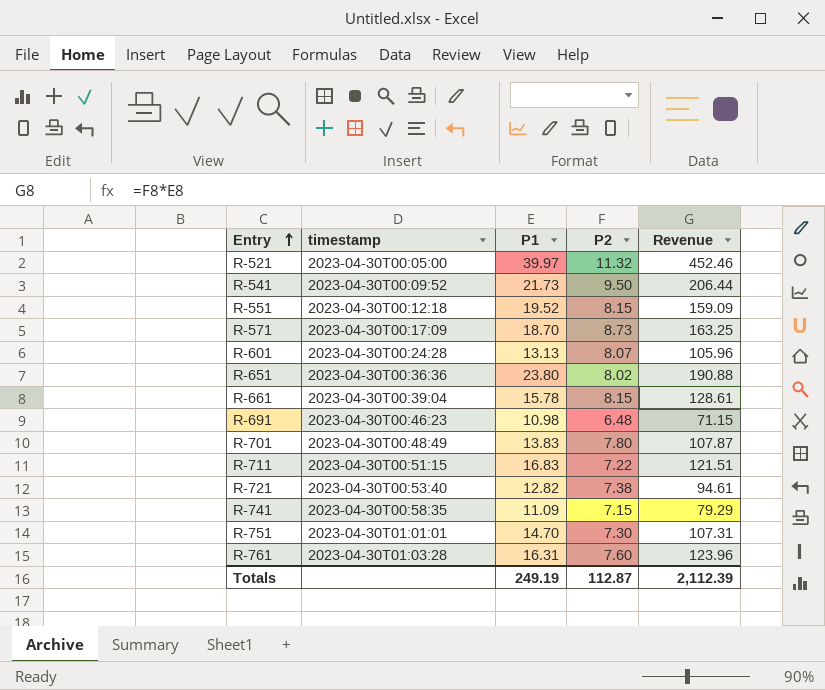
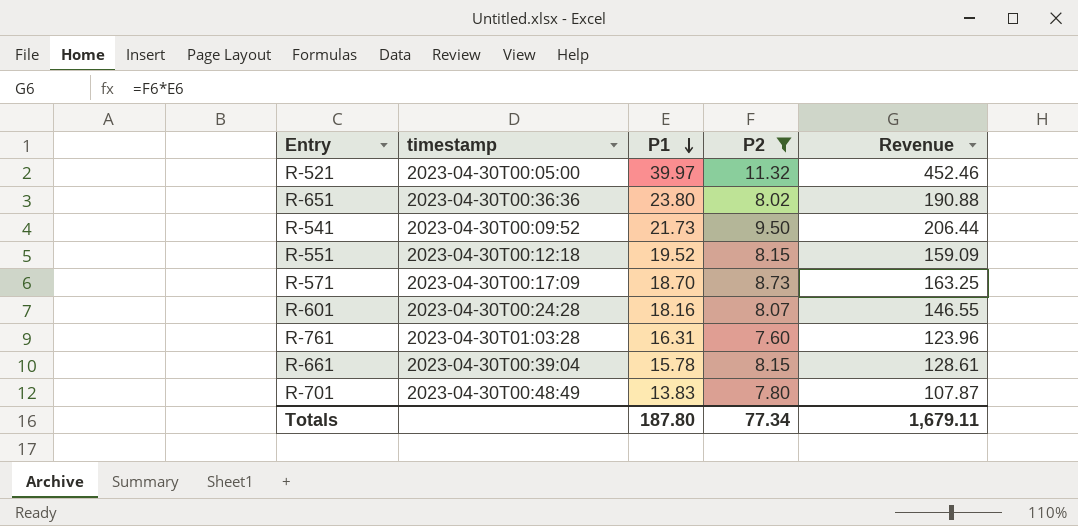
filter: none -> P2 >= 7.60
row order: Entry ascending -> P1 descending
R-601 | P1: 13.13 -> 18.16
R-601 | Revenue: 105.96 -> 146.55
Totals | P1: 249.19 -> 187.80
Totals | P2: 112.87 -> 77.34
Totals | Revenue: 2,112.39 -> 1,679.11

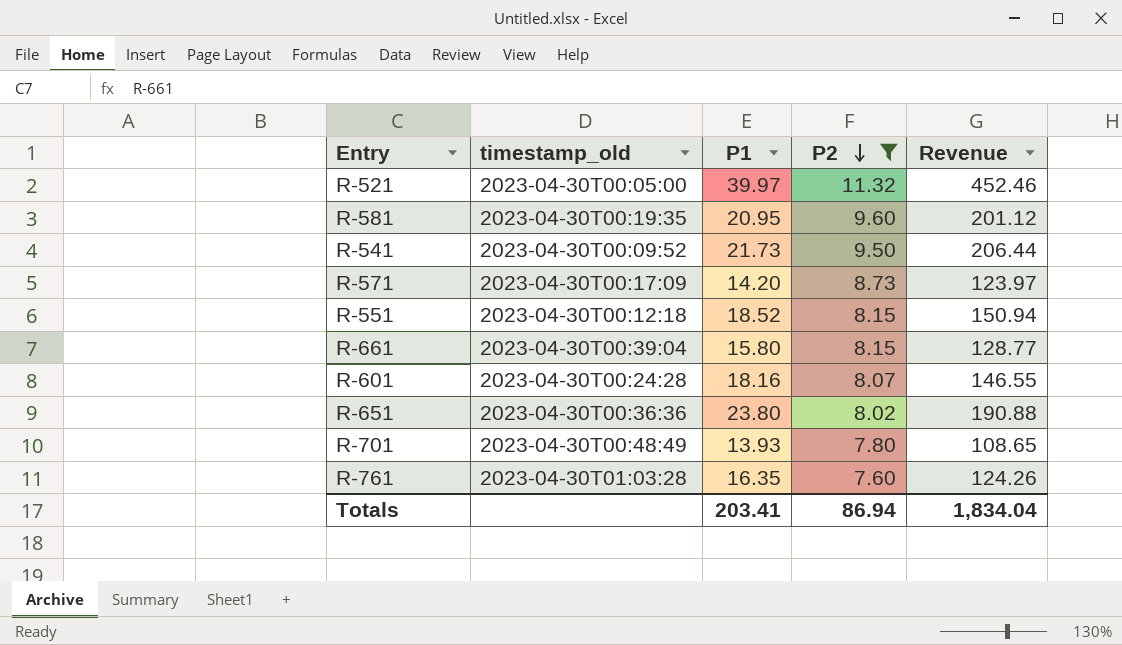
row order: P1 descending -> P2 descending
column name: timestamp -> timestamp_old
row R-581: none -> 2023-04-30T00:19:35 | 20.95 | 9.60 | 201.12
R-571 | P1: 18.70 -> 14.20
R-571 | Revenue: 163.25 -> 123.97
R-551 | P1: 19.52 -> 18.52
R-551 | Revenue: 159.09 -> 150.94
R-661 | P1: 15.78 -> 15.80
R-661 | Revenue: 128.61 -> 128.77
R-701 | P1: 13.83 -> 13.93
R-701 | Revenue: 107.87 -> 108.65
R-761 | P1: 16.31 -> 16.35
R-761 | Revenue: 123.96 -> 124.26
Totals | P1: 187.80 -> 203.41
Totals | P2: 77.34 -> 86.94
Totals | Revenue: 1,679.11 -> 1,834.04

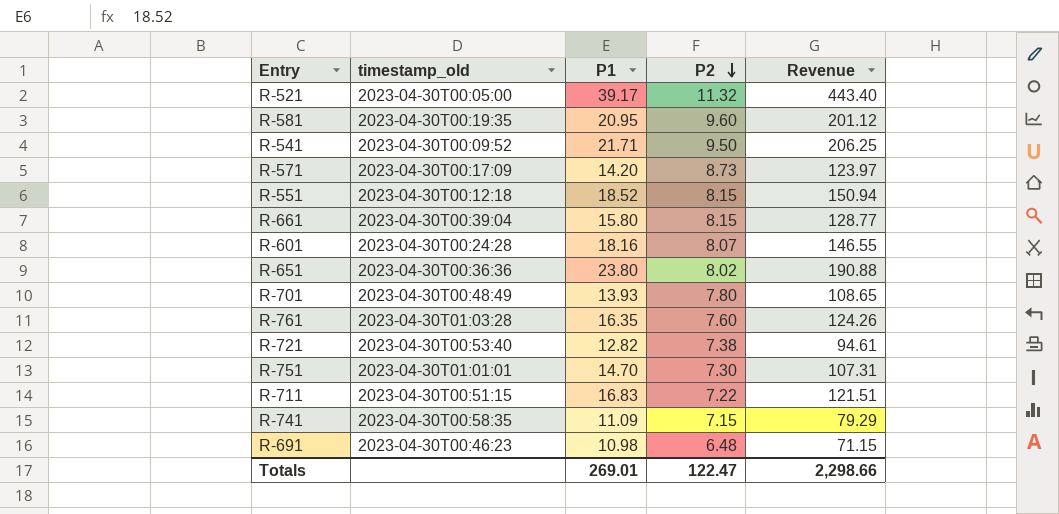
filter: P2 >= 7.60 -> none
R-521 | P1: 39.97 -> 39.17
R-521 | Revenue: 452.46 -> 443.40
R-541 | P1: 21.73 -> 21.71
R-541 | Revenue: 206.44 -> 206.25
Totals | P1: 203.41 -> 269.01
Totals | P2: 86.94 -> 122.47
Totals | Revenue: 1,834.04 -> 2,298.66

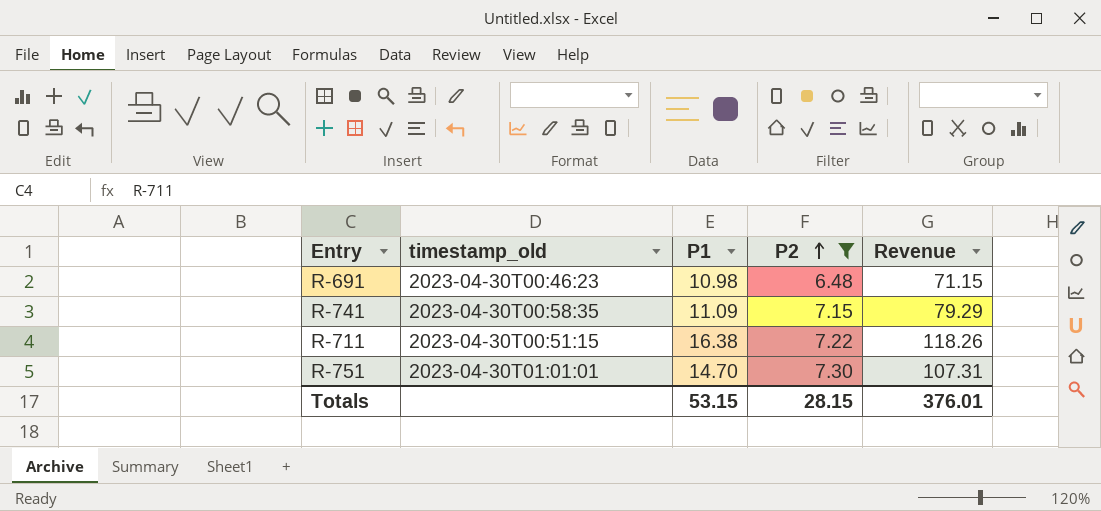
filter: none -> P2 <= 7.30
row order: P2 descending -> P2 ascending
R-711 | P1: 16.83 -> 16.38
R-711 | Revenue: 121.51 -> 118.26
Totals | P1: 269.01 -> 53.15
Totals | P2: 122.47 -> 28.15
Totals | Revenue: 2,298.66 -> 376.01

